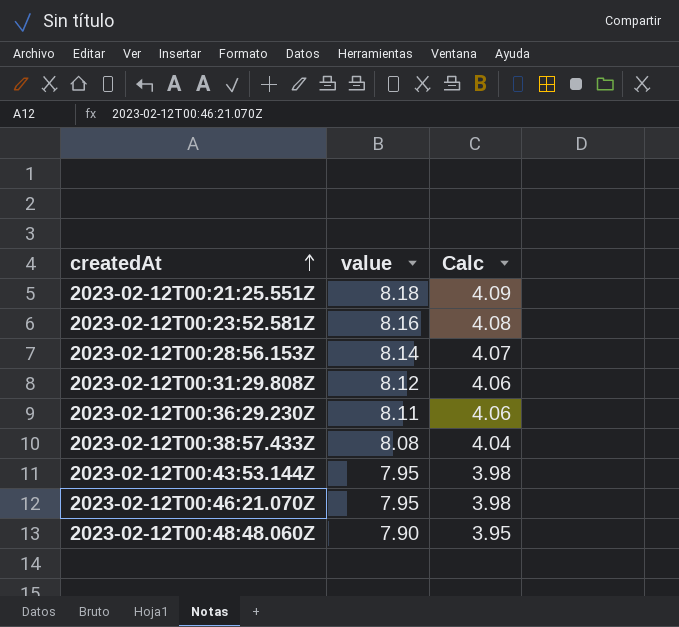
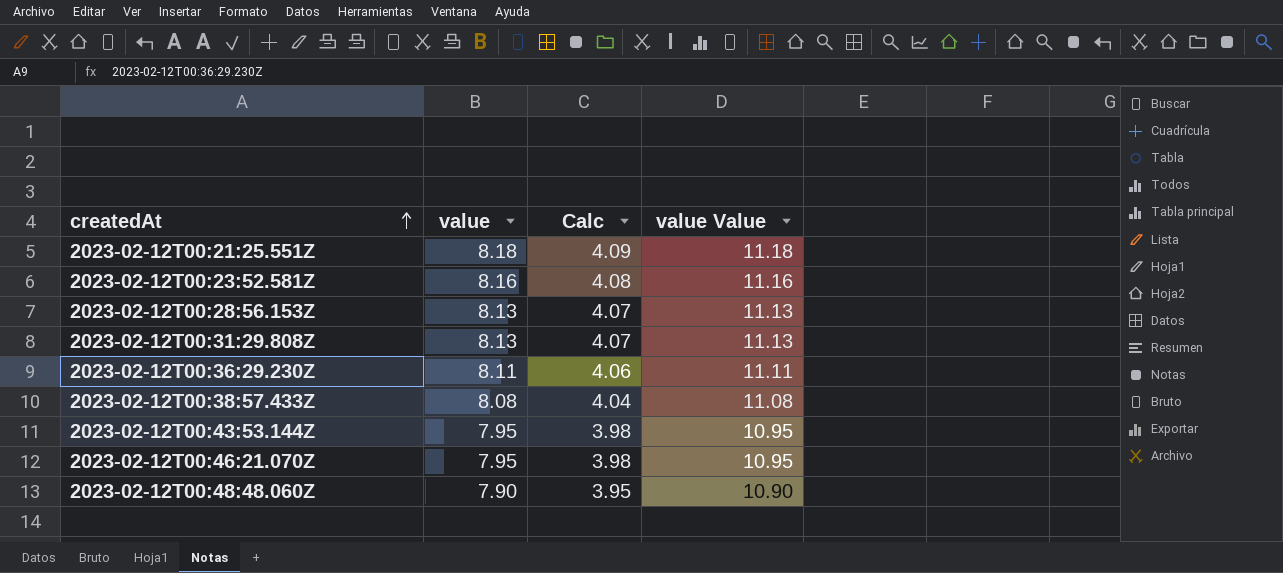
column value Value | formula: none -> [value] + 3
2023-02-12T00:28:56.153Z | value: 8.14 -> 8.13
2023-02-12T00:31:29.808Z | value: 8.12 -> 8.13
2023-02-12T00:31:29.808Z | Calc: 4.06 -> 4.07

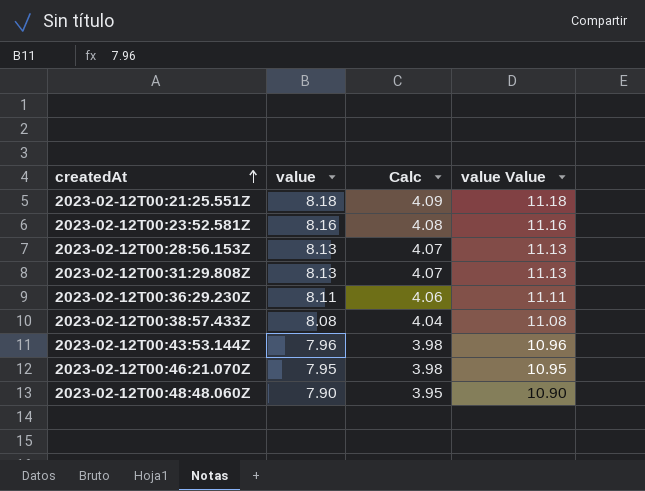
2023-02-12T00:43:53.144Z | value: 7.95 -> 7.96
2023-02-12T00:43:53.144Z | value Value: 10.95 -> 10.96

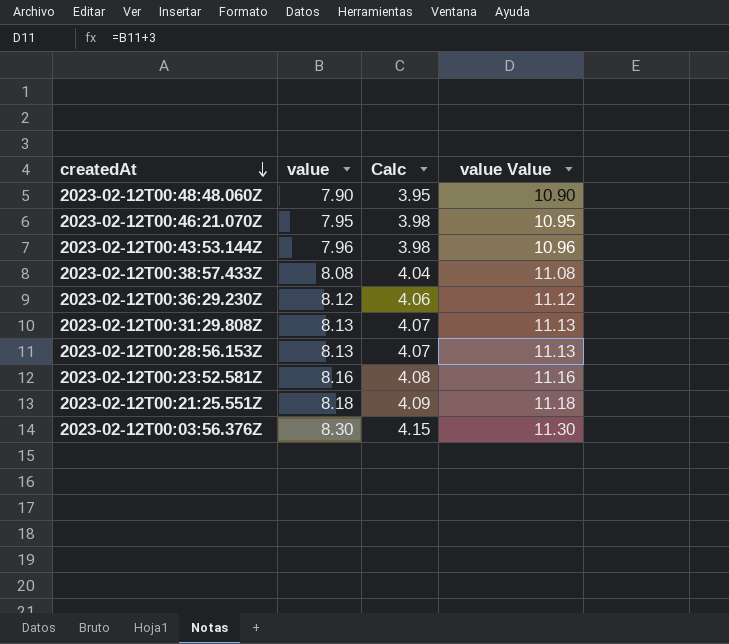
row order: createdAt ascending -> createdAt descending
2023-02-12T00:36:29.230Z | value: 8.11 -> 8.12
2023-02-12T00:36:29.230Z | value Value: 11.11 -> 11.12
row 2023-02-12T00:03:56.376Z: none -> 8.30 | 4.15 | 11.30

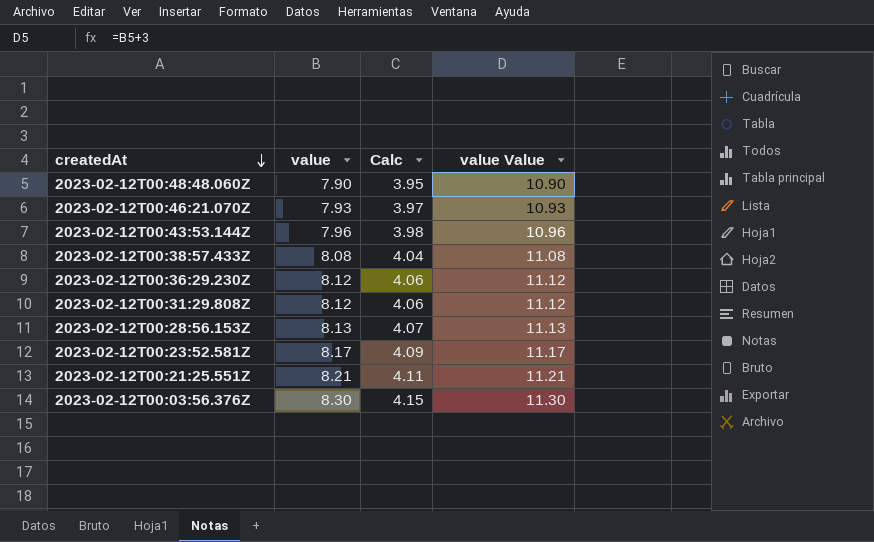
2023-02-12T00:46:21.070Z | value: 7.95 -> 7.93
2023-02-12T00:46:21.070Z | Calc: 3.98 -> 3.97
2023-02-12T00:46:21.070Z | value Value: 10.95 -> 10.93
2023-02-12T00:31:29.808Z | value: 8.13 -> 8.12
2023-02-12T00:31:29.808Z | Calc: 4.07 -> 4.06
2023-02-12T00:31:29.808Z | value Value: 11.13 -> 11.12
2023-02-12T00:23:52.581Z | value: 8.16 -> 8.17
2023-02-12T00:23:52.581Z | Calc: 4.08 -> 4.09
2023-02-12T00:23:52.581Z | value Value: 11.16 -> 11.17
2023-02-12T00:21:25.551Z | value: 8.18 -> 8.21
2023-02-12T00:21:25.551Z | Calc: 4.09 -> 4.11
2023-02-12T00:21:25.551Z | value Value: 11.18 -> 11.21

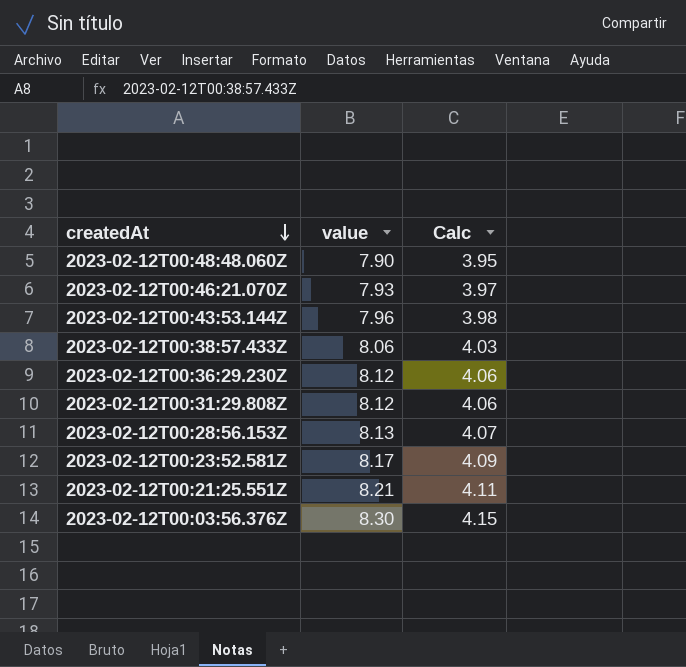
column value Value | formula: [value] + 3 -> none
2023-02-12T00:38:57.433Z | value: 8.08 -> 8.06
2023-02-12T00:38:57.433Z | Calc: 4.04 -> 4.03

